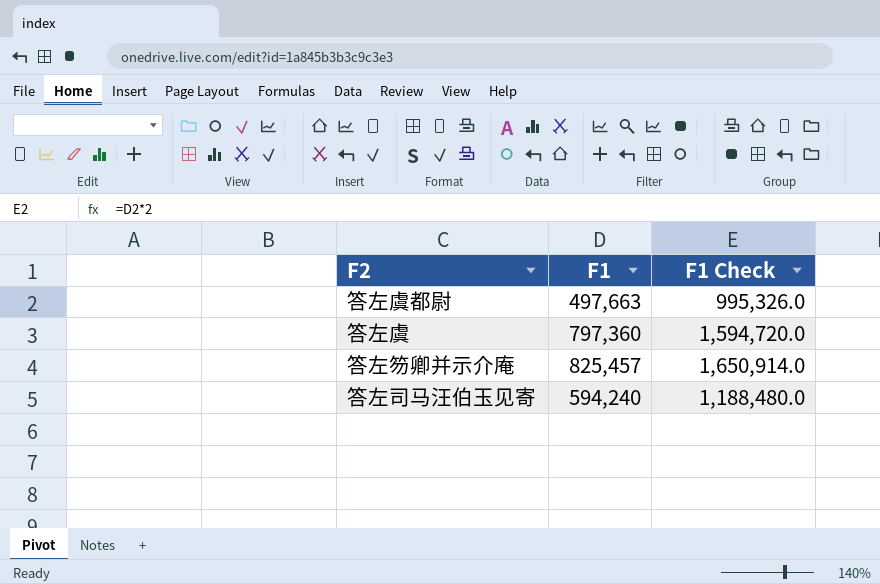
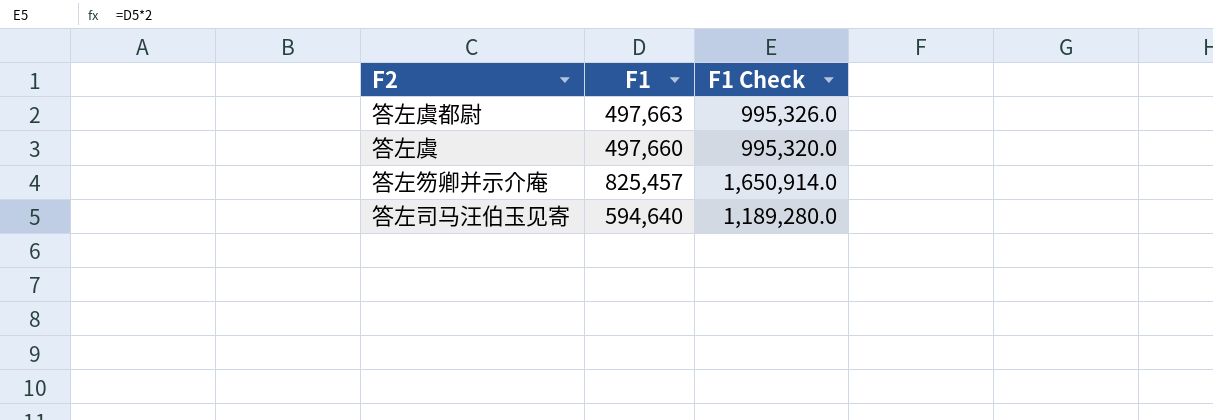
答左虞 | F1: 797,360 -> 497,660
答左虞 | F1 Check: 1,594,720.0 -> 995,320.0
答左司马汪伯玉见寄 | F1: 594,240 -> 594,640
答左司马汪伯玉见寄 | F1 Check: 1,188,480.0 -> 1,189,280.0

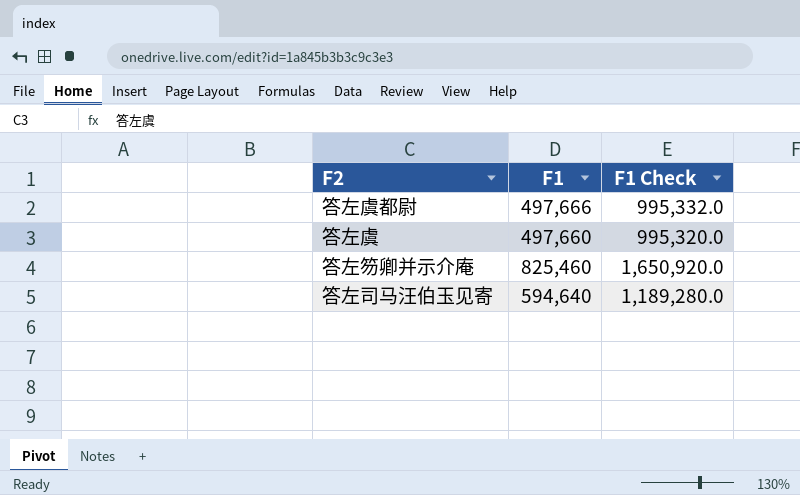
答左虞都尉 | F1: 497,663 -> 497,666
答左虞都尉 | F1 Check: 995,326.0 -> 995,332.0
答左笏卿并示介庵 | F1: 825,457 -> 825,460
答左笏卿并示介庵 | F1 Check: 1,650,914.0 -> 1,650,920.0

